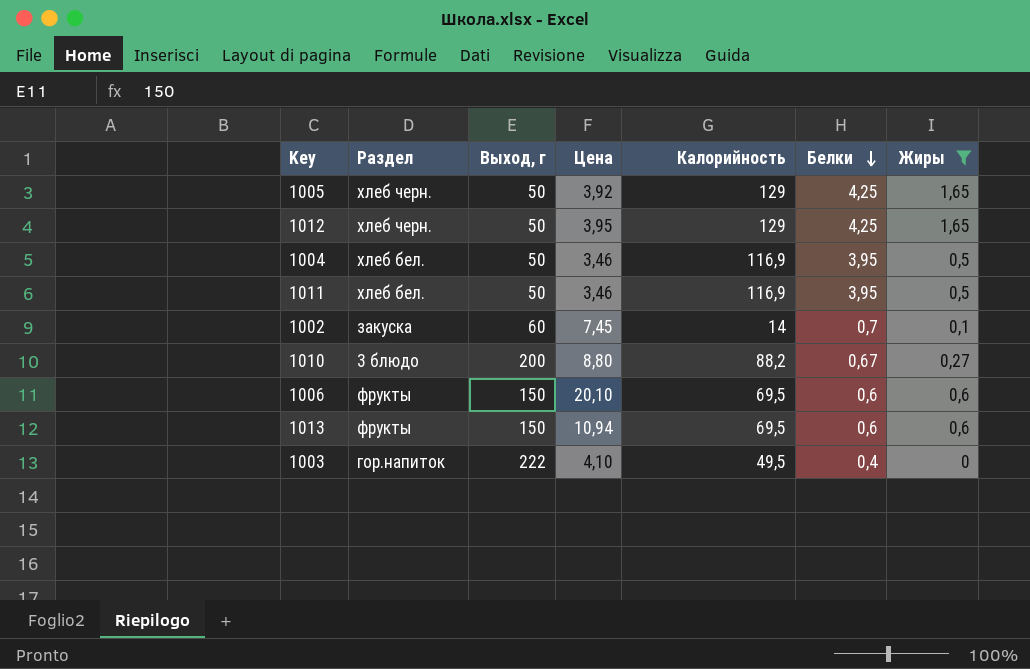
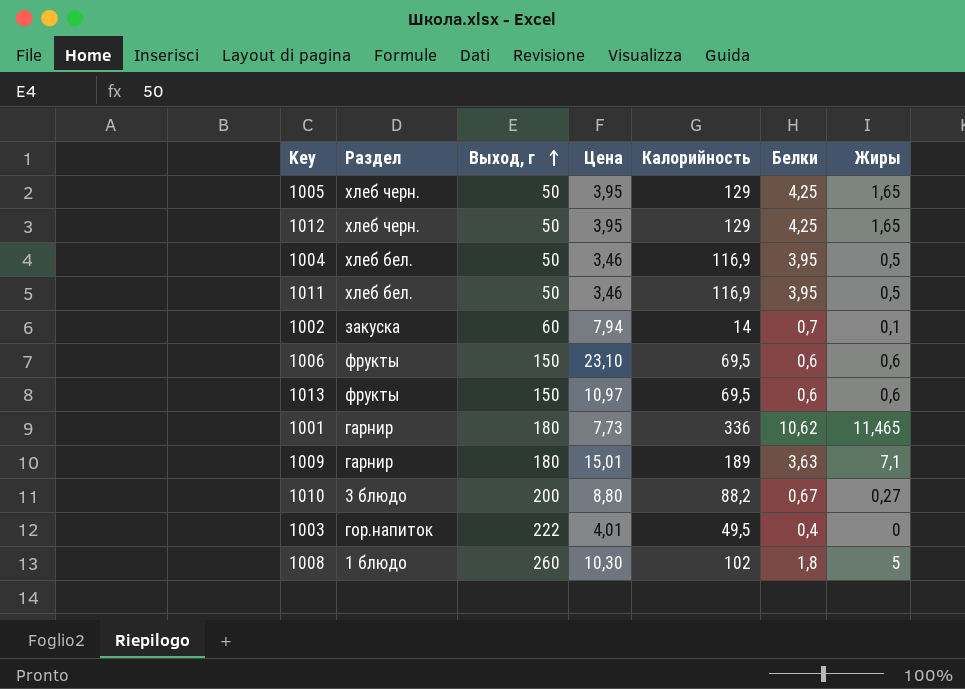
filter: Жиры <= 1,65 -> none
row order: Белки descending -> Выход, г ascending
1005 | Цена: 3,92 -> 3,95
1002 | Цена: 7,45 -> 7,94
1006 | Цена: 20,10 -> 23,10
1013 | Цена: 10,94 -> 10,97
1003 | Цена: 4,10 -> 4,01

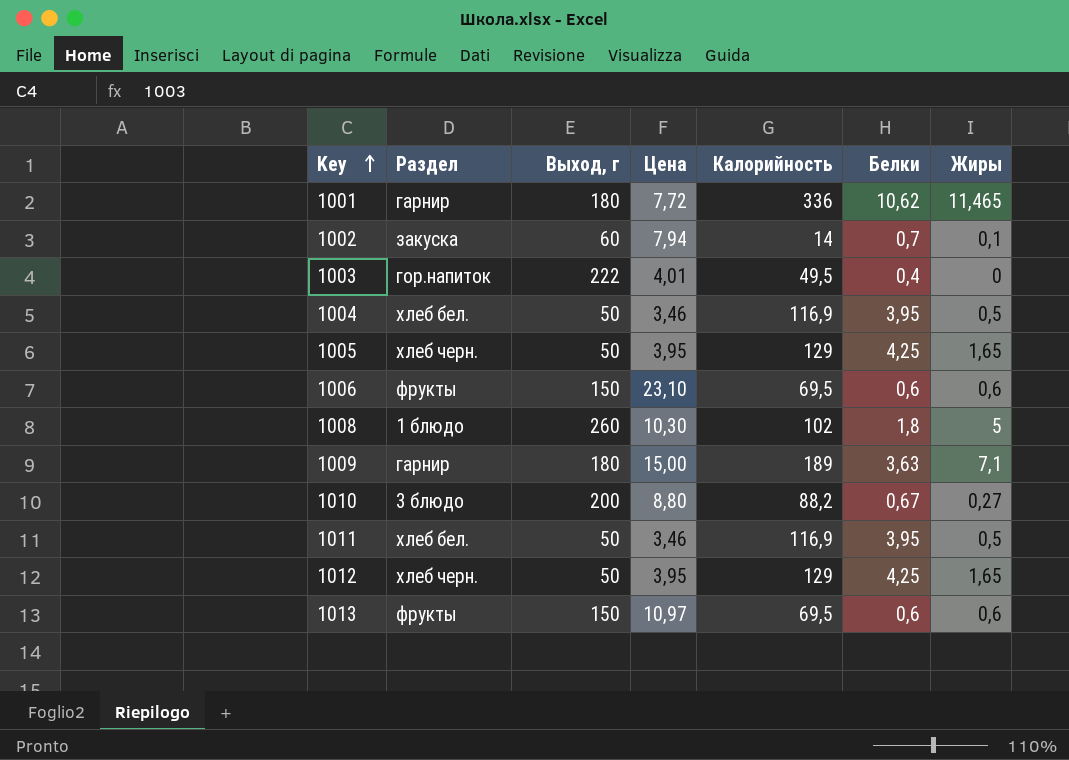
row order: Выход, г ascending -> Key ascending
1001 | Цена: 7,73 -> 7,72
1009 | Цена: 15,01 -> 15,00

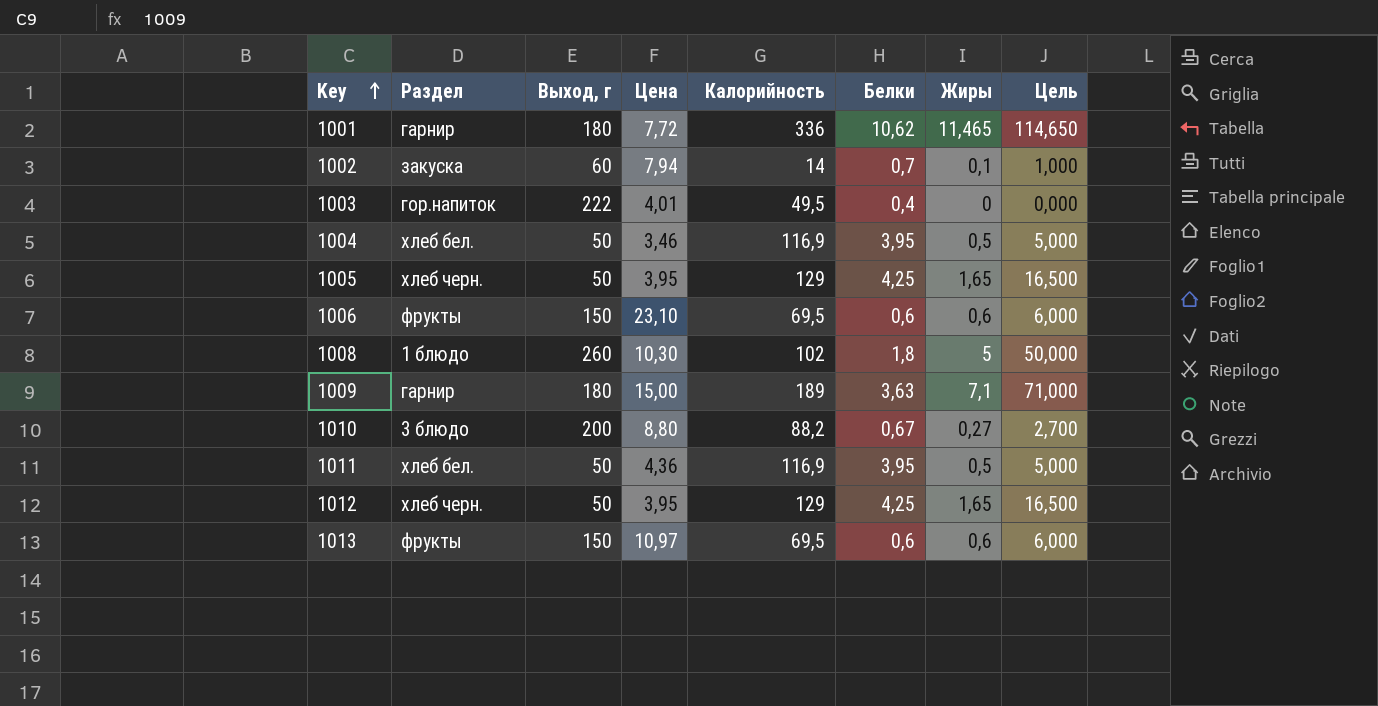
column Цель | formula: none -> [Жиры] * 10
1011 | Цена: 3,46 -> 4,36

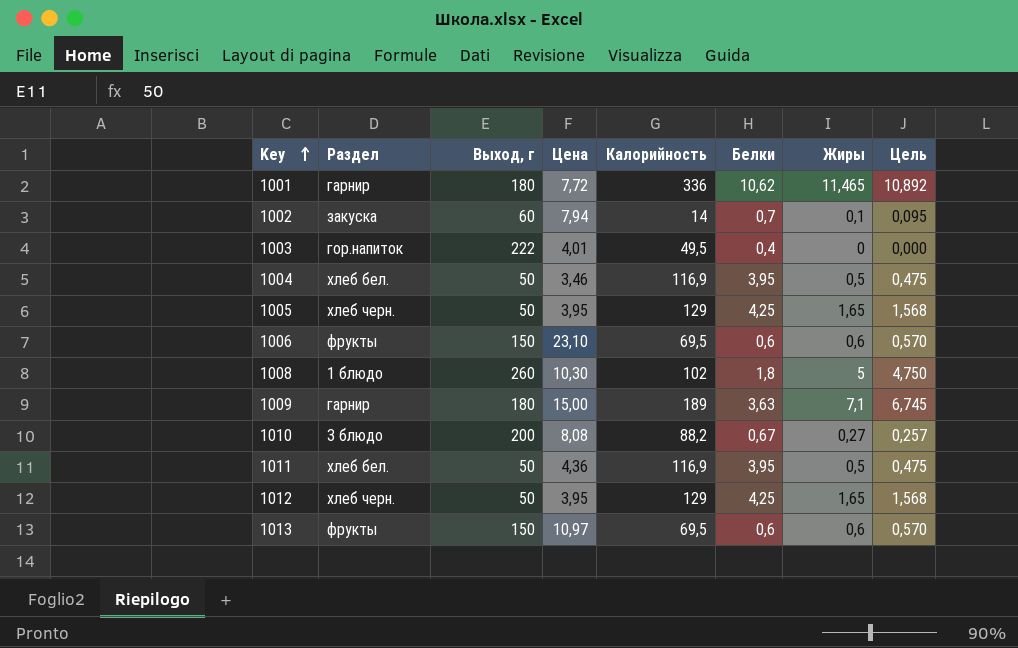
column Цель | formula: [Жиры] * 10 -> [Жиры] * 0,95
1010 | Цена: 8,80 -> 8,08

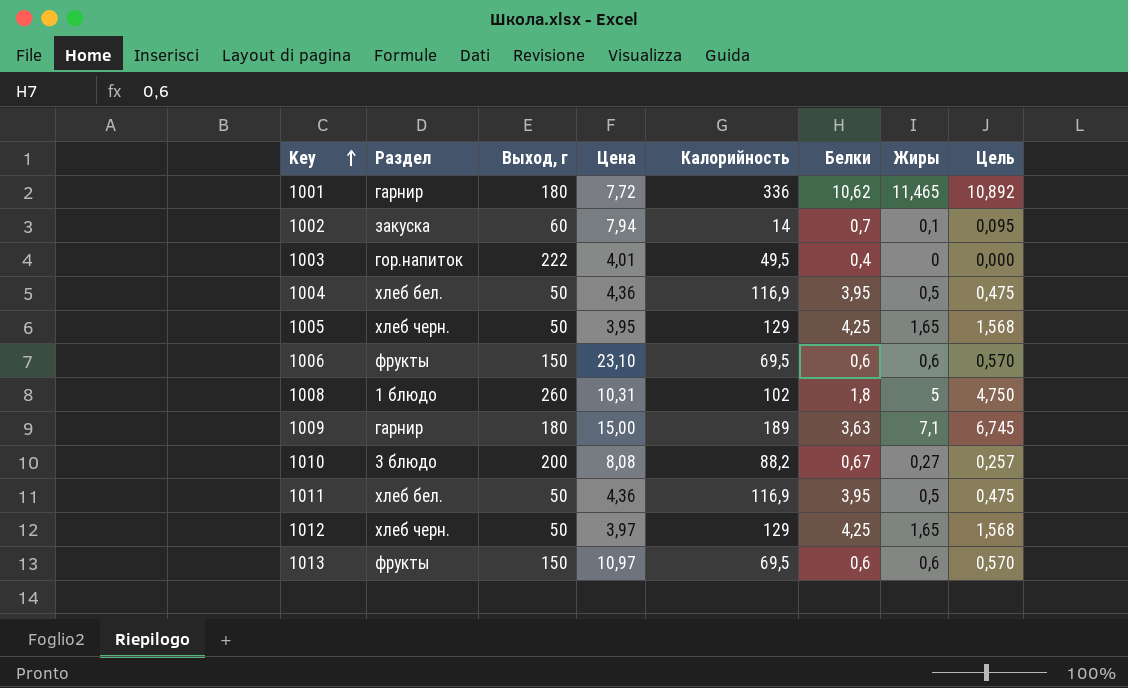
1004 | Цена: 3,46 -> 4,36
1008 | Цена: 10,30 -> 10,31
1012 | Цена: 3,95 -> 3,97

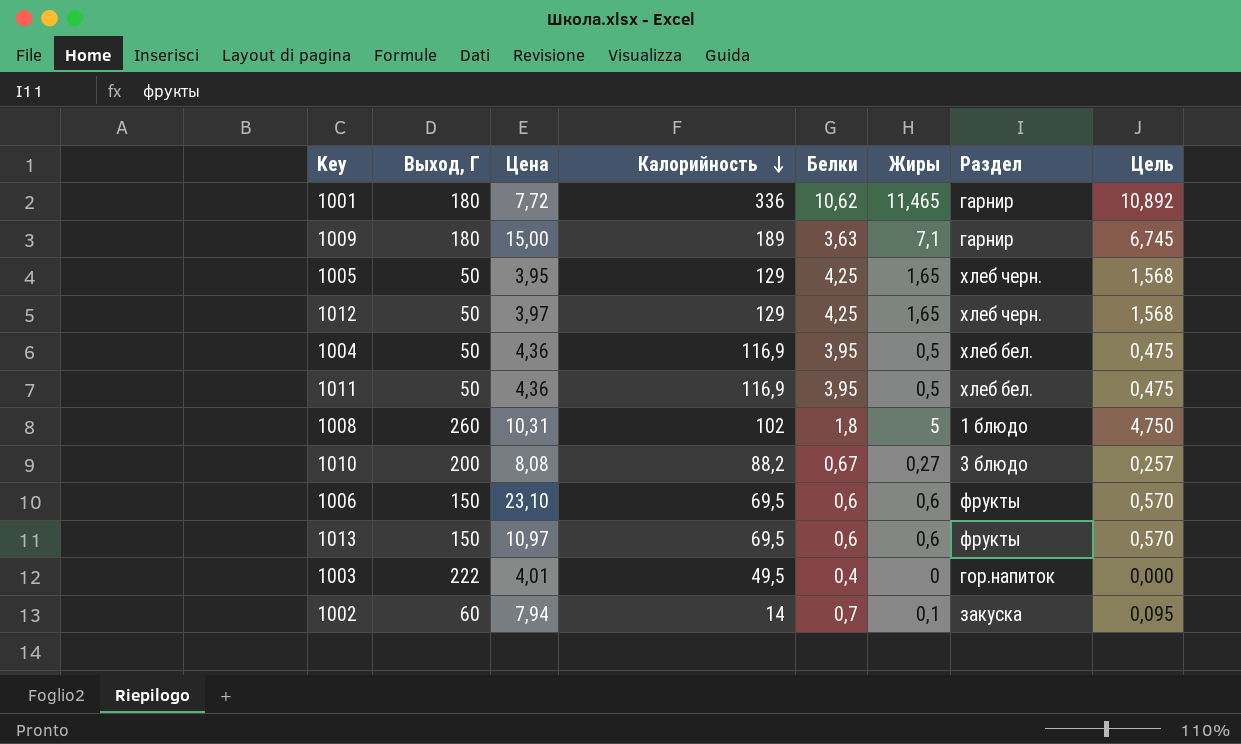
row order: Key ascending -> Калорийность descending
column name: Выход, г -> Выход, Г
column Раздел | position: 2 -> 7

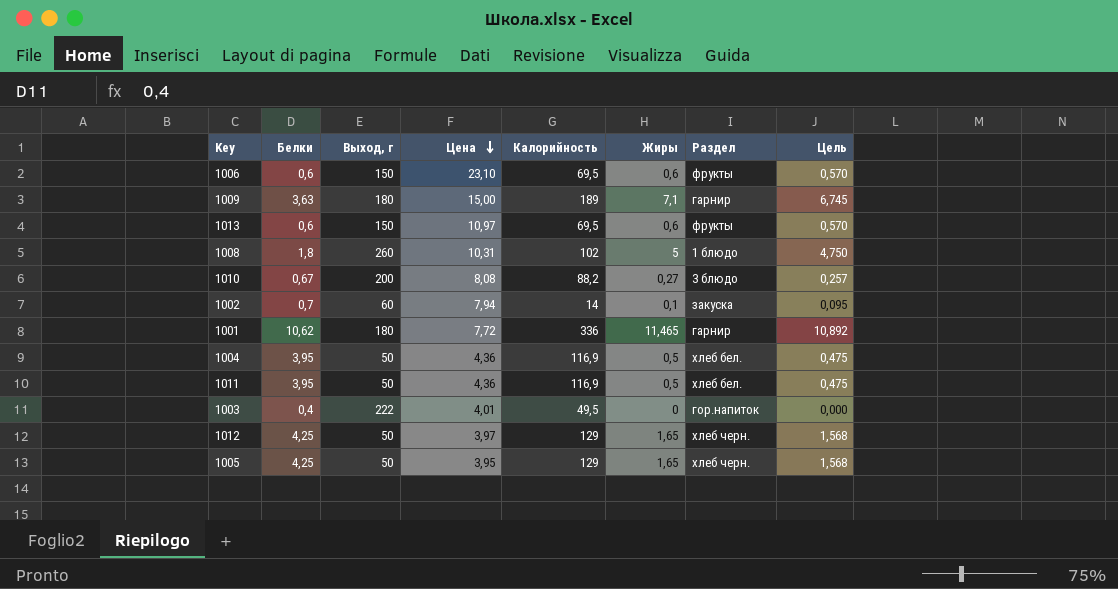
row order: Калорийность descending -> Цена descending
column Белки | position: 5 -> 2
column name: Выход, Г -> Выход, г

